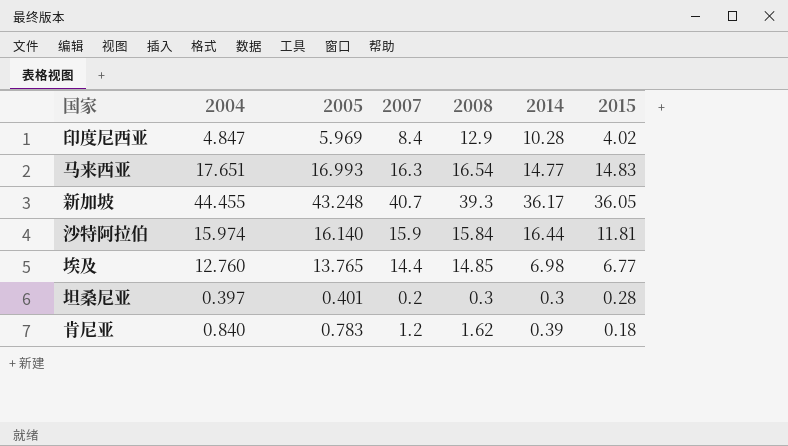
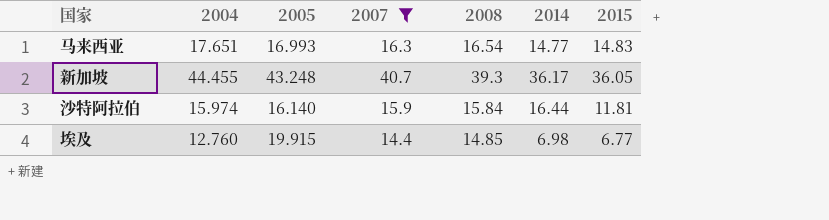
filter: none -> 2007 >= 14.4
埃及 | 2005: 13.765 -> 19.915

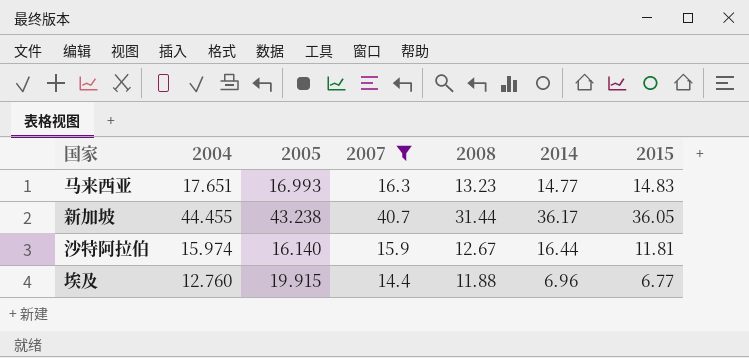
马来西亚 | 2008: 16.54 -> 13.23
新加坡 | 2005: 43.248 -> 43.238
新加坡 | 2008: 39.3 -> 31.44
沙特阿拉伯 | 2008: 15.84 -> 12.67
埃及 | 2008: 14.85 -> 11.88
埃及 | 2014: 6.98 -> 6.96

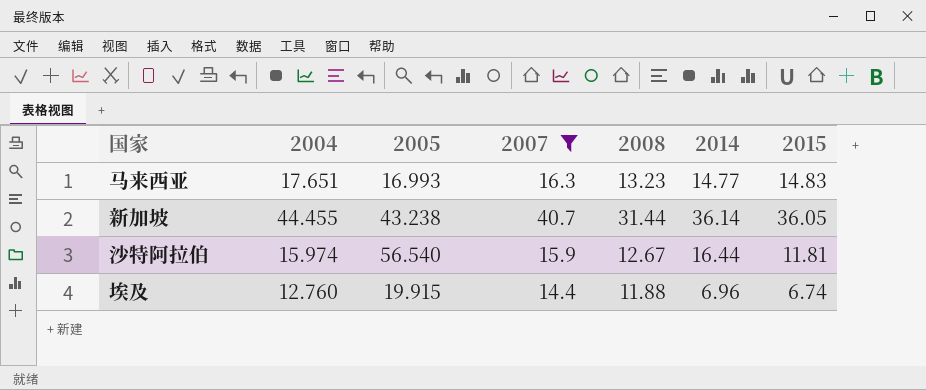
新加坡 | 2014: 36.17 -> 36.14
沙特阿拉伯 | 2005: 16.140 -> 56.540
埃及 | 2015: 6.77 -> 6.74

